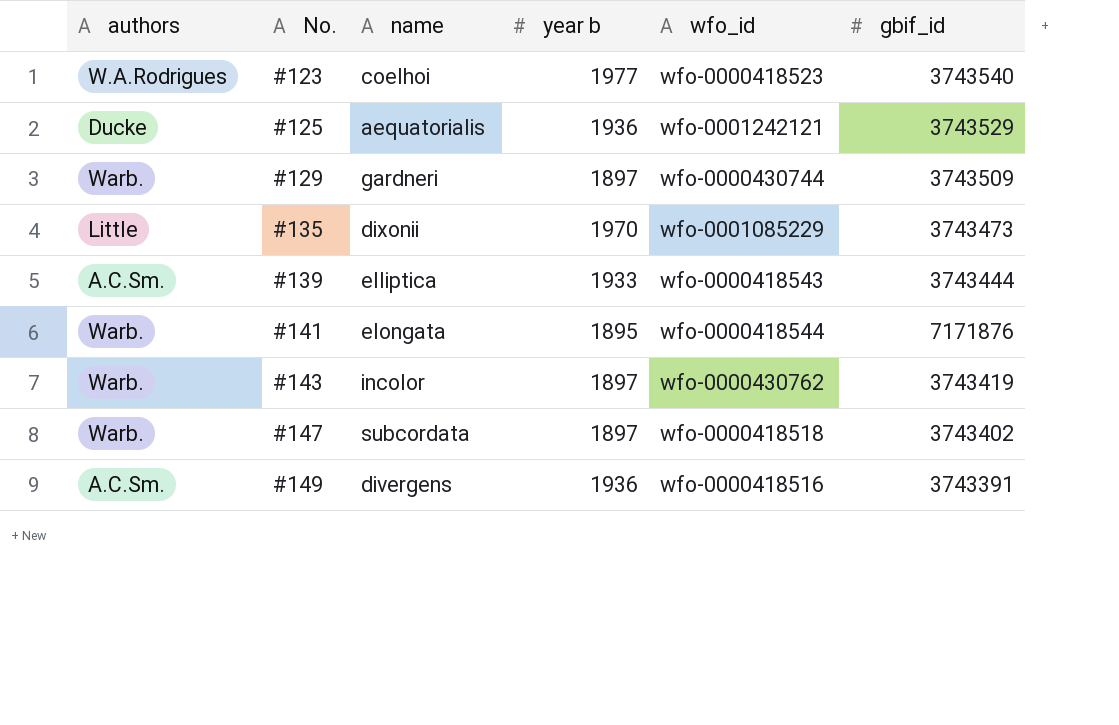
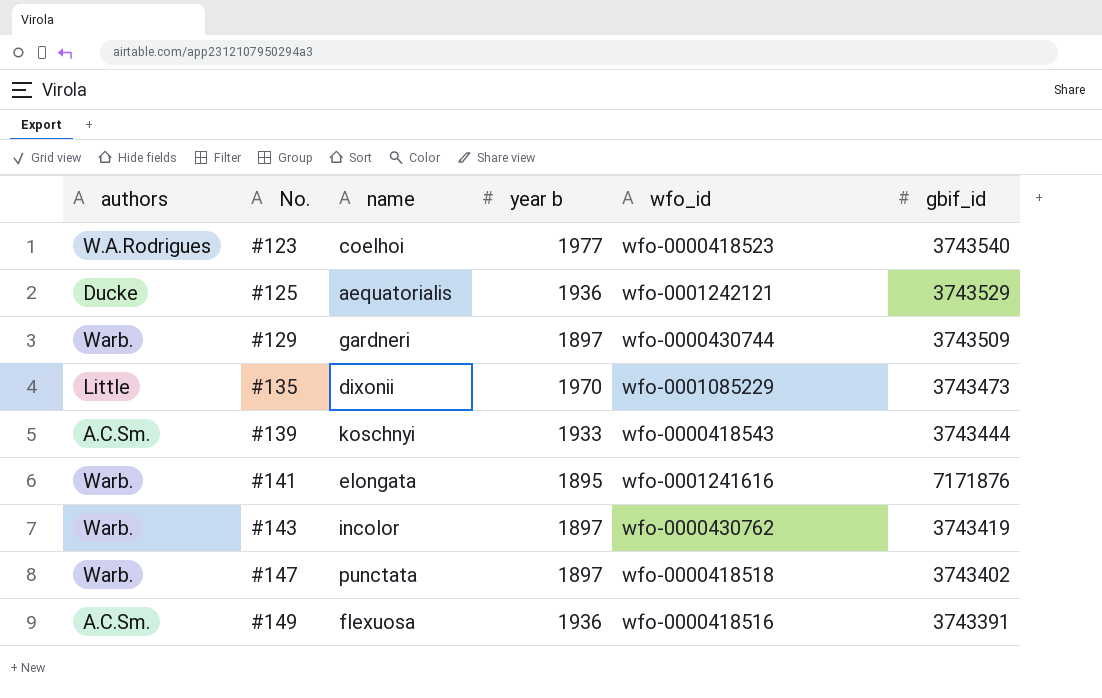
#139 | name: elliptica -> koschnyi
#141 | wfo_id: wfo-0000418544 -> wfo-0001241616
#147 | name: subcordata -> punctata
#149 | name: divergens -> flexuosa

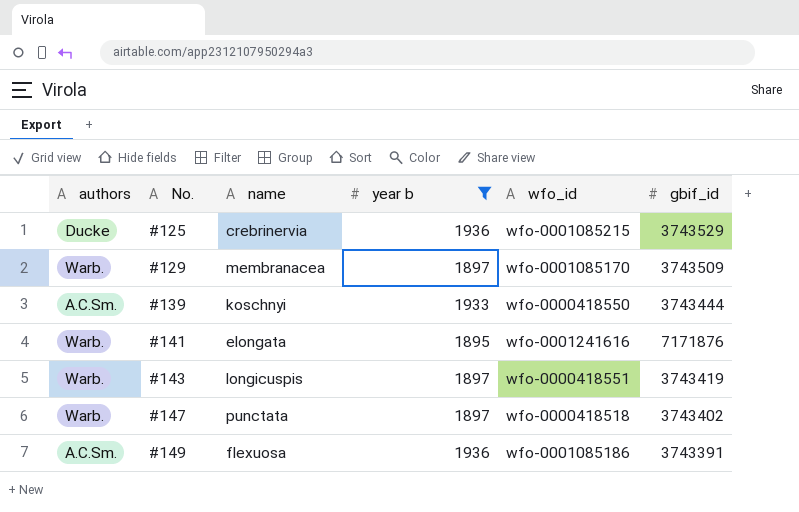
filter: none -> year b <= 1936
#125 | name: aequatorialis -> crebrinervia
#125 | wfo_id: wfo-0001242121 -> wfo-0001085215
#129 | name: gardneri -> membranacea
#129 | wfo_id: wfo-0000430744 -> wfo-0001085170
#139 | wfo_id: wfo-0000418543 -> wfo-0000418550
#143 | name: incolor -> longicuspis
#143 | wfo_id: wfo-0000430762 -> wfo-0000418551
#149 | wfo_id: wfo-0000418516 -> wfo-0001085186

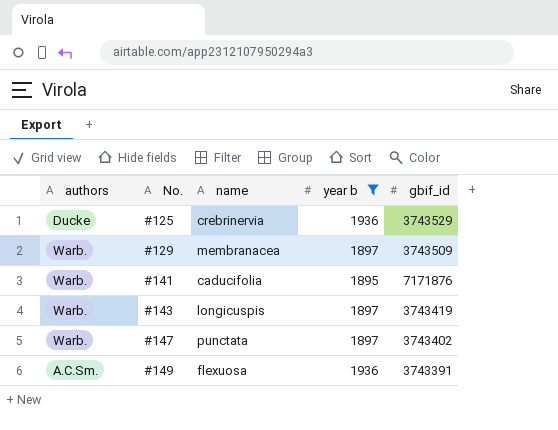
column wfo_id | position: 5 -> none
row #139: A.C.Sm. | koschnyi | 1933 | wfo-0000418550 | 3743444 -> none
#141 | name: elongata -> caducifolia

